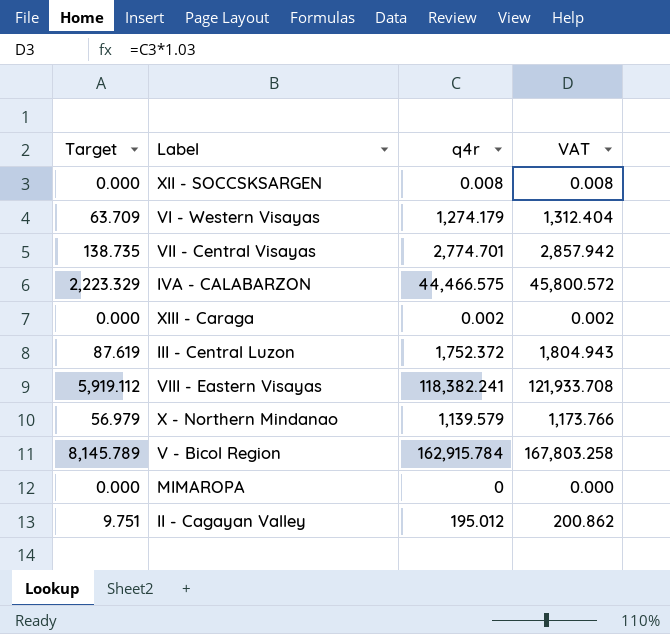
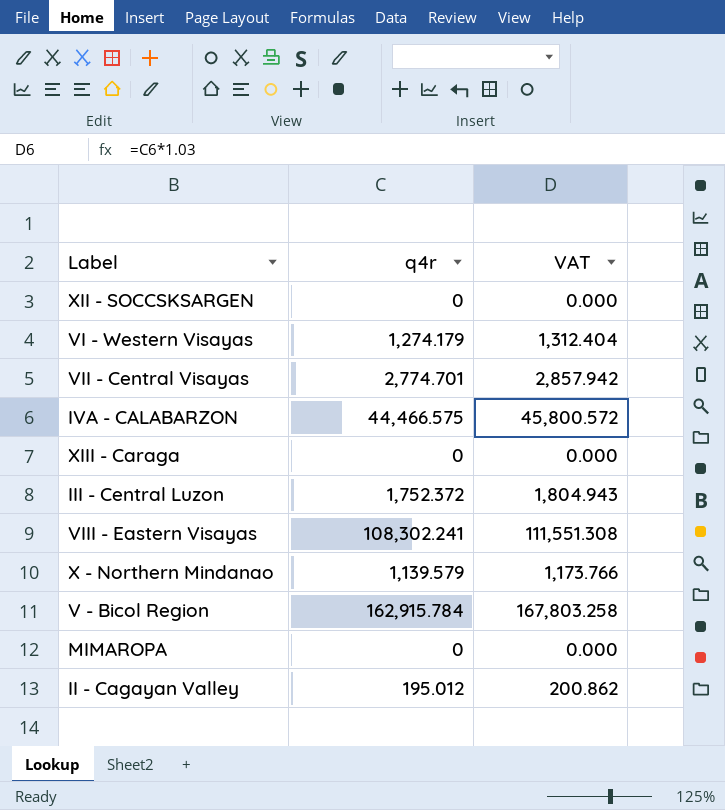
column Target | formula: [q4r] * 0.05 -> none
XII - SOCCSKSARGEN | q4r: 0.008 -> 0
XII - SOCCSKSARGEN | VAT: 0.008 -> 0.000
XIII - Caraga | q4r: 0.002 -> 0
XIII - Caraga | VAT: 0.002 -> 0.000
VIII - Eastern Visayas | q4r: 118,382.241 -> 108,302.241
VIII - Eastern Visayas | VAT: 121,933.708 -> 111,551.308

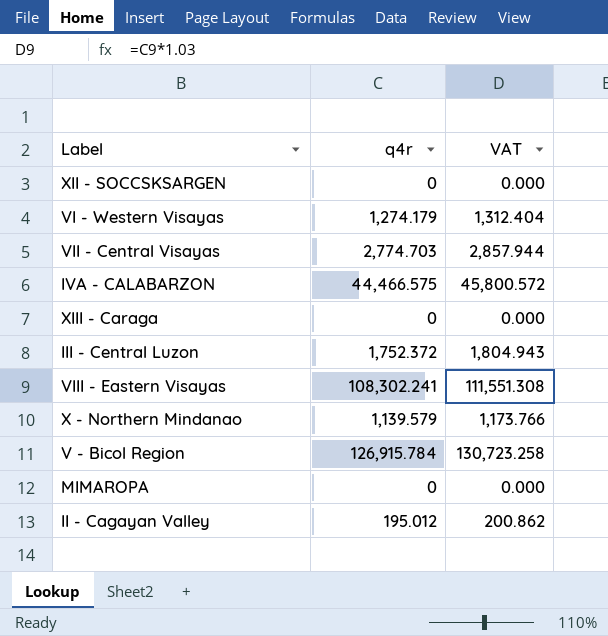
VII - Central Visayas | q4r: 2,774.701 -> 2,774.703
VII - Central Visayas | VAT: 2,857.942 -> 2,857.944
V - Bicol Region | q4r: 162,915.784 -> 126,915.784
V - Bicol Region | VAT: 167,803.258 -> 130,723.258

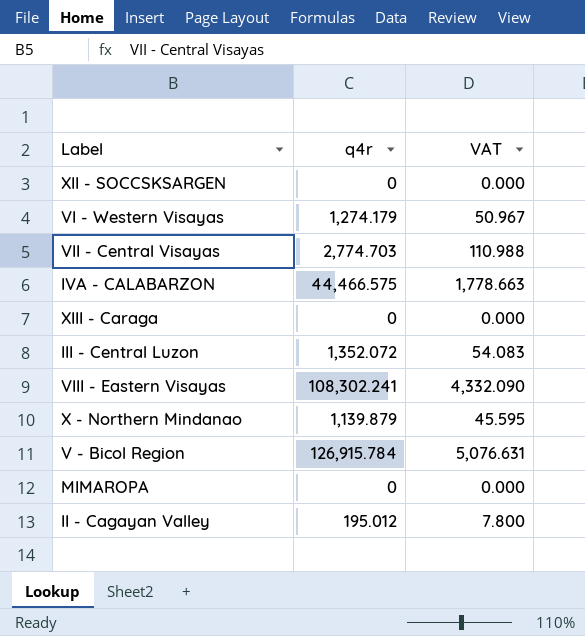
column VAT | formula: [q4r] * 1.03 -> [q4r] * 0.04
III - Central Luzon | q4r: 1,752.372 -> 1,352.072
X - Northern Mindanao | q4r: 1,139.579 -> 1,139.879

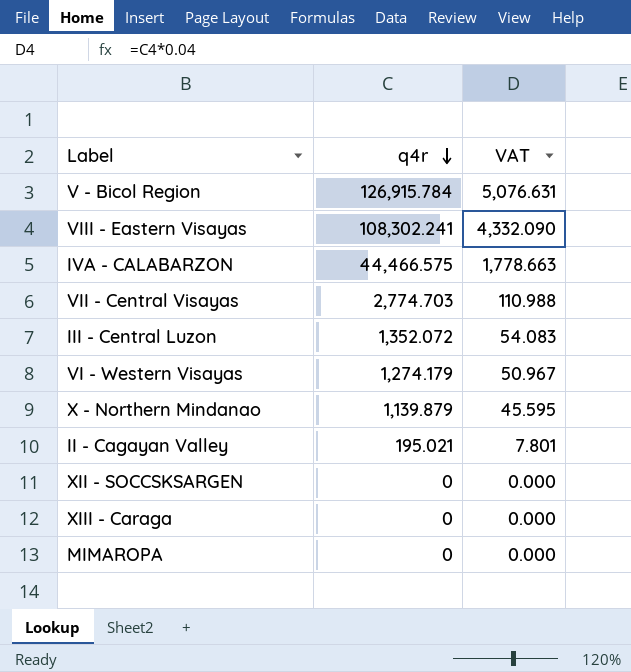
row order: none -> q4r descending
II - Cagayan Valley | q4r: 195.012 -> 195.021
II - Cagayan Valley | VAT: 7.800 -> 7.801

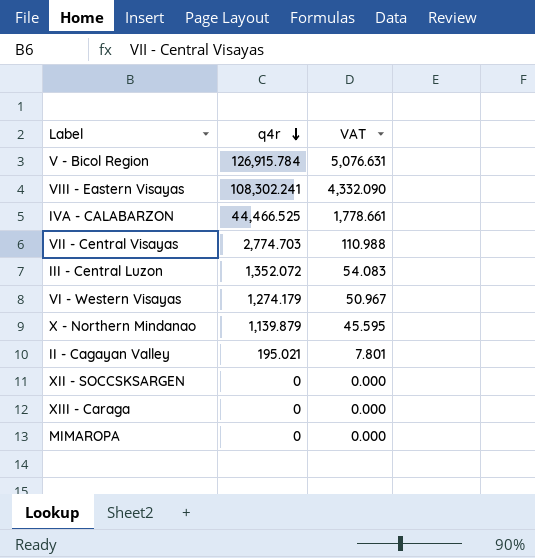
IVA - CALABARZON | q4r: 44,466.575 -> 44,466.525
IVA - CALABARZON | VAT: 1,778.663 -> 1,778.661

